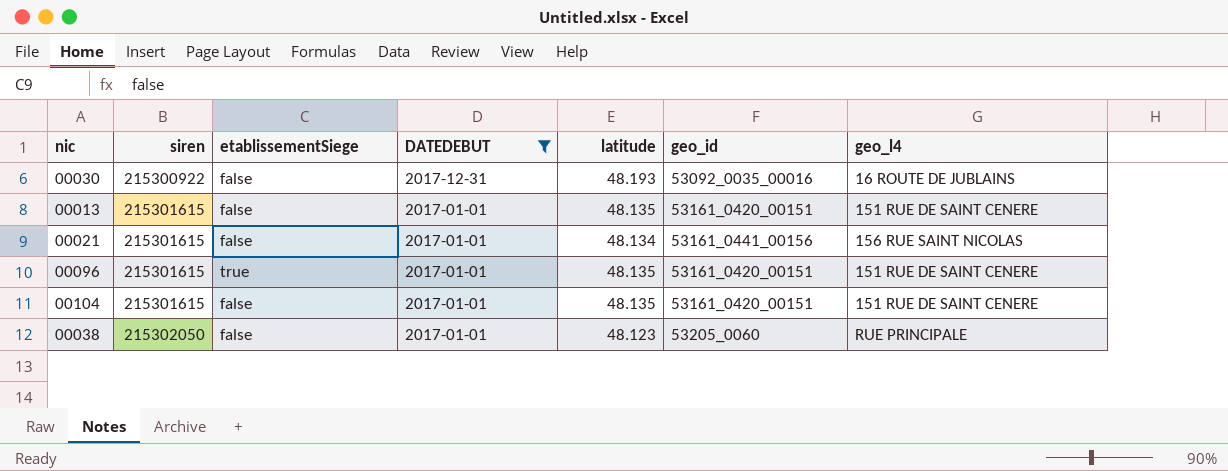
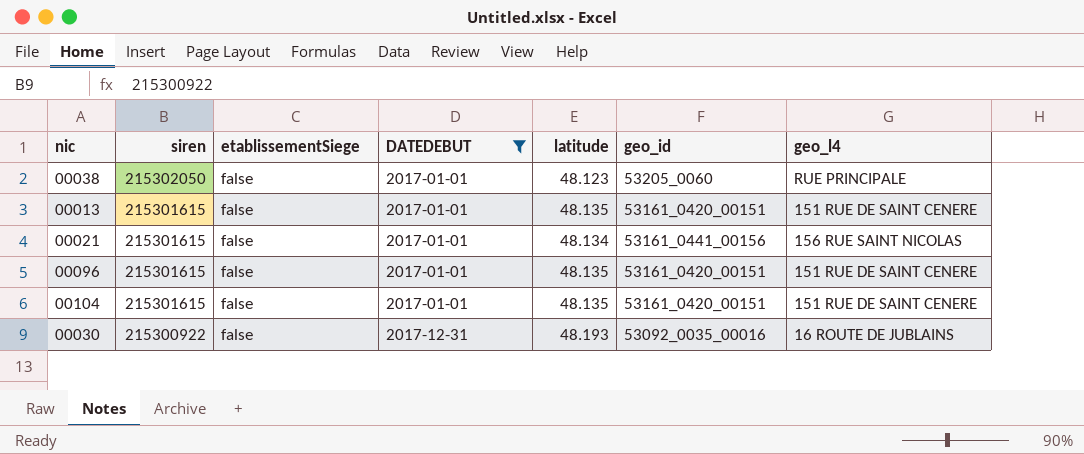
row order: siren ascending -> siren descending
00096 | etablissementSiege: true -> false

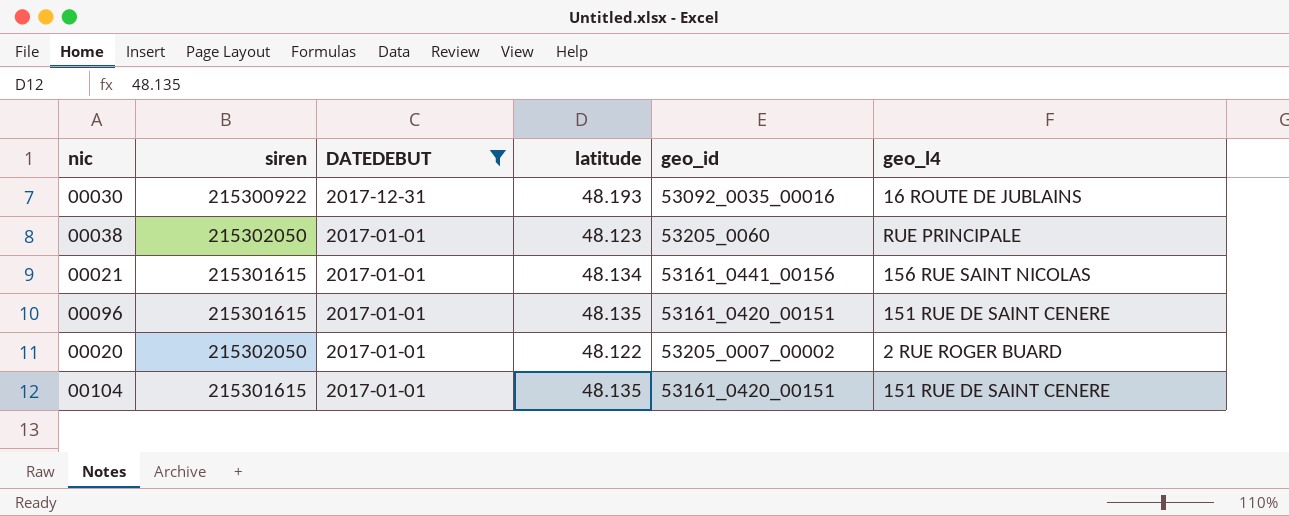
row order: siren descending -> DATEDEBUT descending
column etablissementSiege | position: 3 -> none
row 00013: 215301615 | false | 2017-01-01 | 48.135 | 53161_0420_00151 | 151 RUE DE SAINT CENERE -> none
row 00020: none -> 215302050 | 2017-01-01 | 48.122 | 53205_0007_00002 | 2 RUE ROGER BUARD

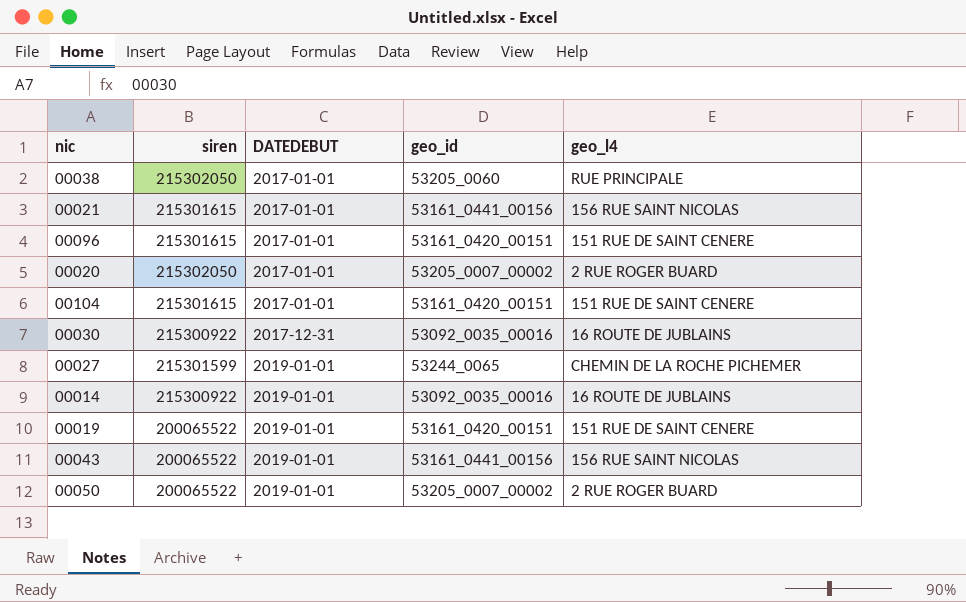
filter: DATEDEBUT != 2019-01-01 -> none
row order: DATEDEBUT descending -> DATEDEBUT ascending
column latitude | position: 4 -> none

